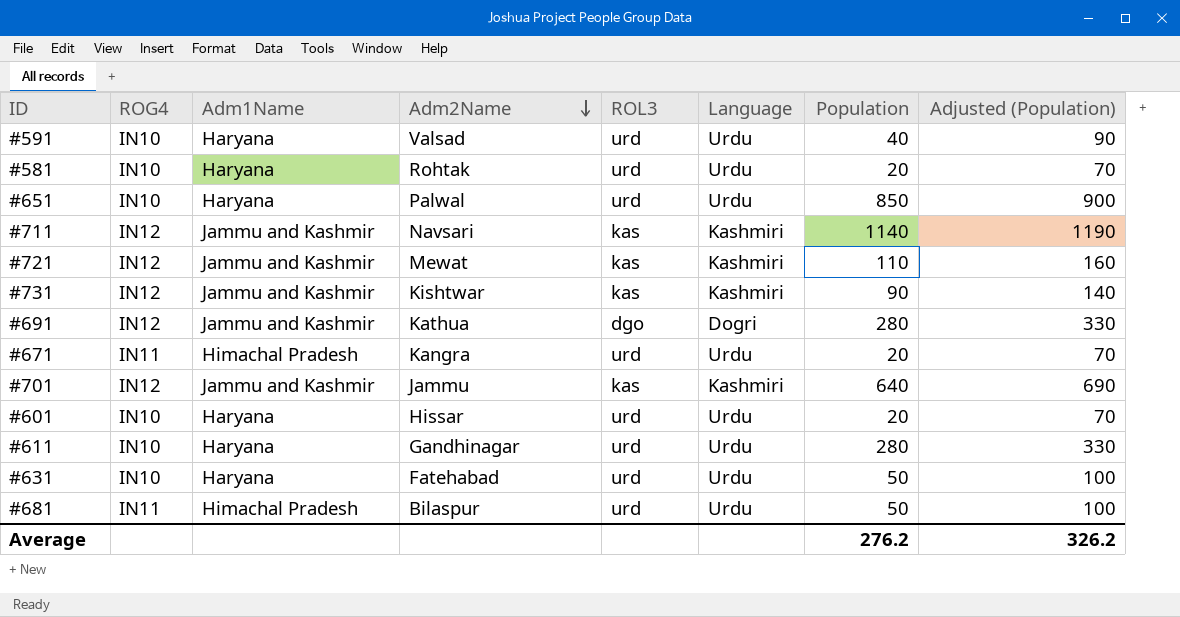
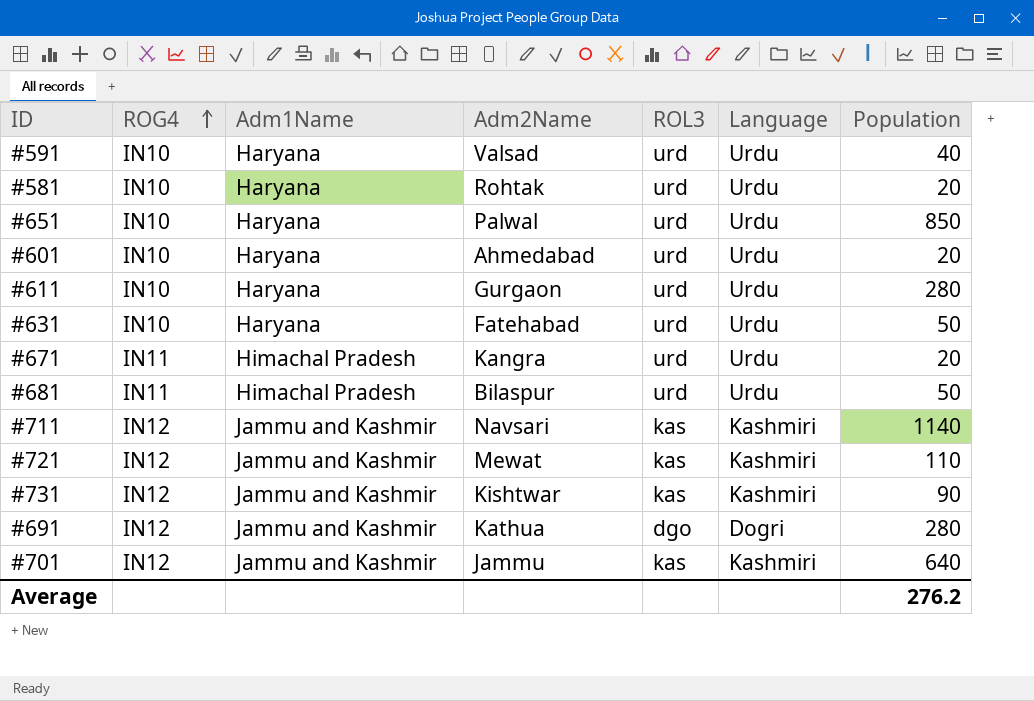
row order: Adm2Name descending -> ROG4 ascending
column Adjusted (Population) | formula: [Population] + 50 -> none
#601 | Adm2Name: Hissar -> Ahmedabad
#611 | Adm2Name: Gandhinagar -> Gurgaon

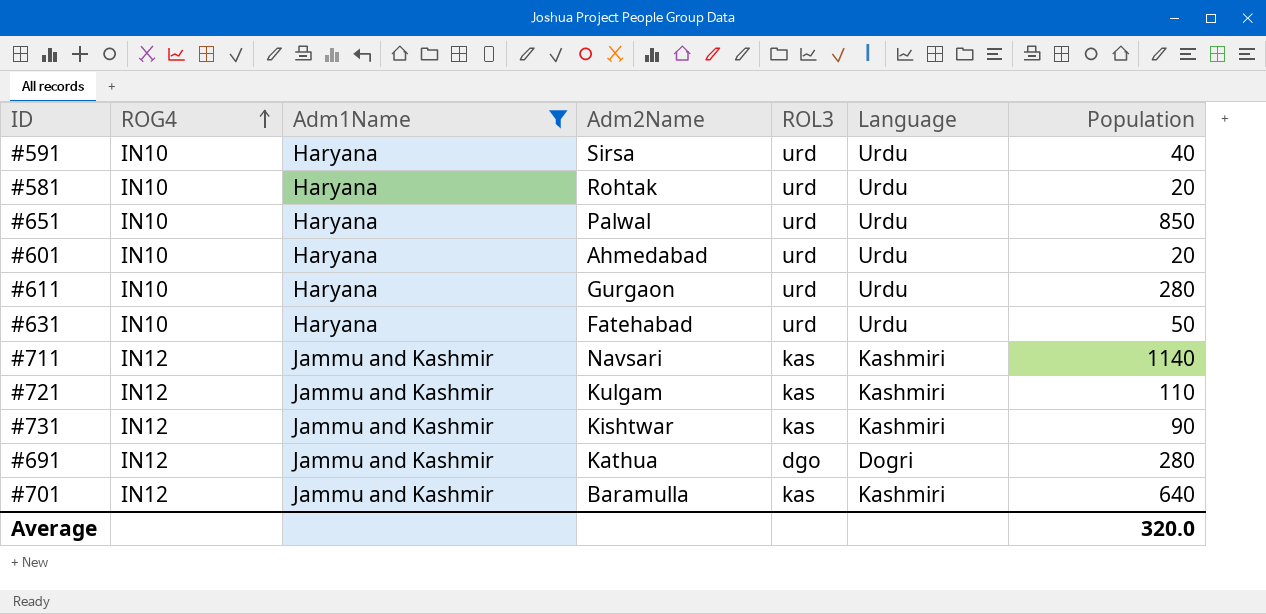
filter: none -> Adm1Name != Himachal Pradesh
#591 | Adm2Name: Valsad -> Sirsa
#721 | Adm2Name: Mewat -> Kulgam
#701 | Adm2Name: Jammu -> Baramulla
Average | Population: 276.2 -> 320.0

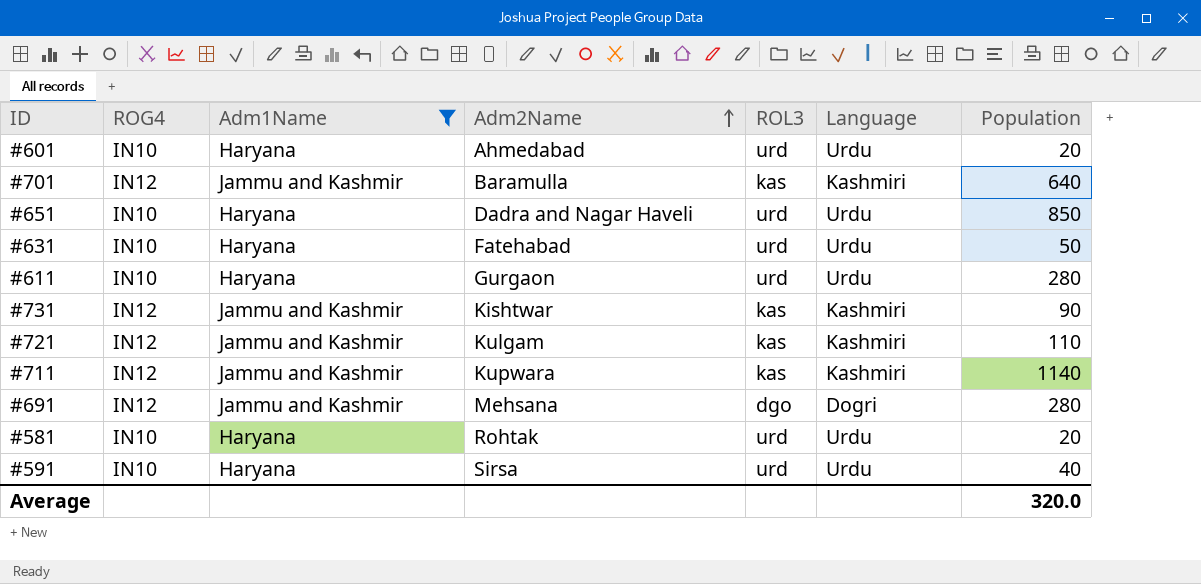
row order: ROG4 ascending -> Adm2Name ascending
#651 | Adm2Name: Palwal -> Dadra and Nagar Haveli
#711 | Adm2Name: Navsari -> Kupwara
#691 | Adm2Name: Kathua -> Mehsana

